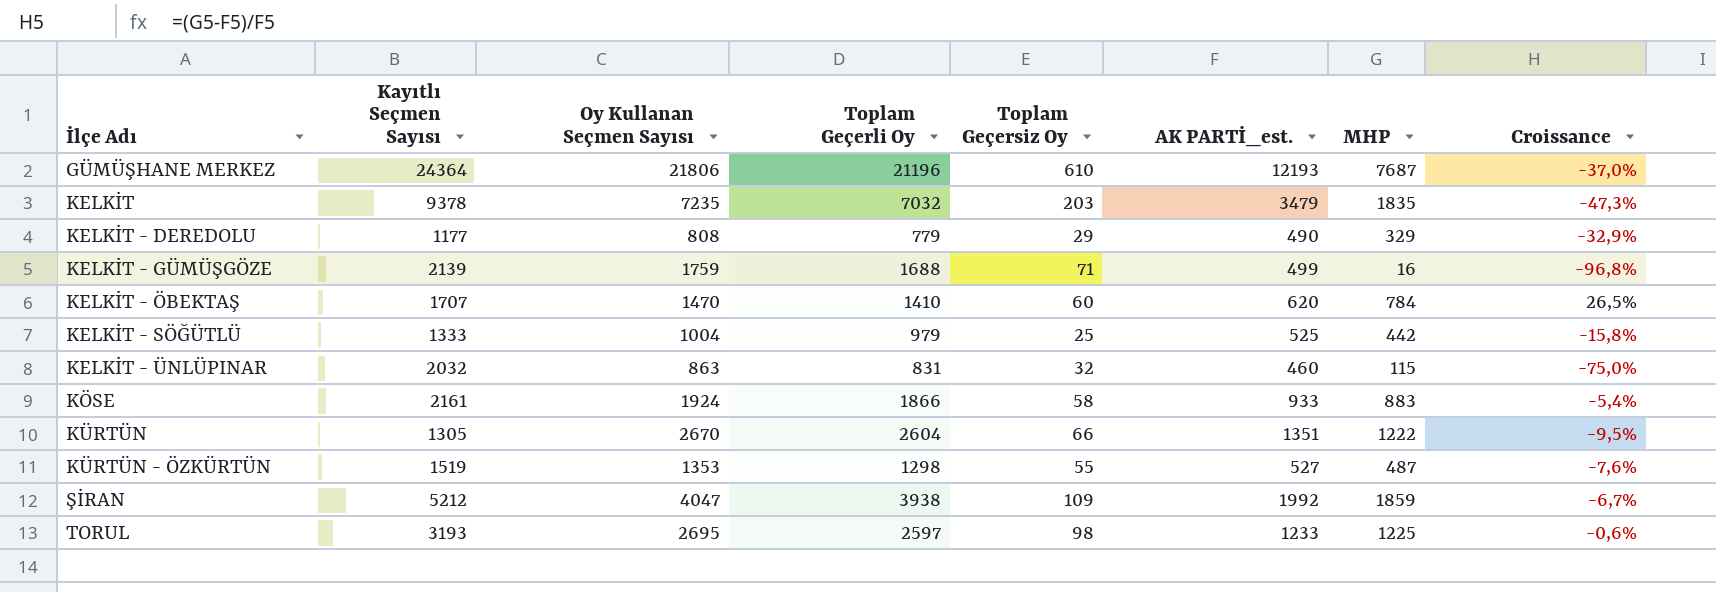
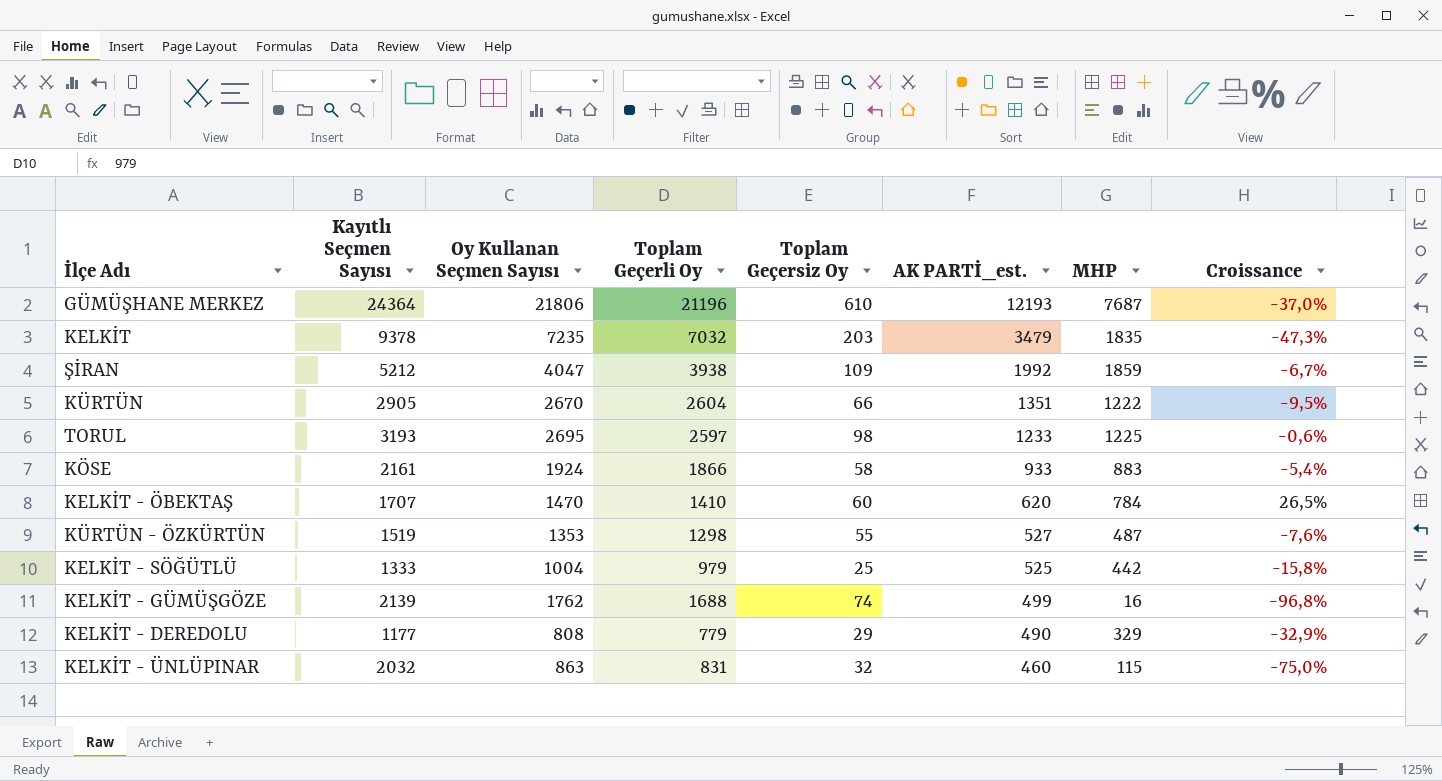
row order: İlçe Adı ascending -> AK PARTİ_est. descending
KÜRTÜN | Kayıtlı Seçmen Sayısı: 1305 -> 2905
KELKİT - GÜMÜŞGÖZE | Oy Kullanan Seçmen Sayısı: 1759 -> 1762
KELKİT - GÜMÜŞGÖZE | Toplam Geçersiz Oy: 71 -> 74

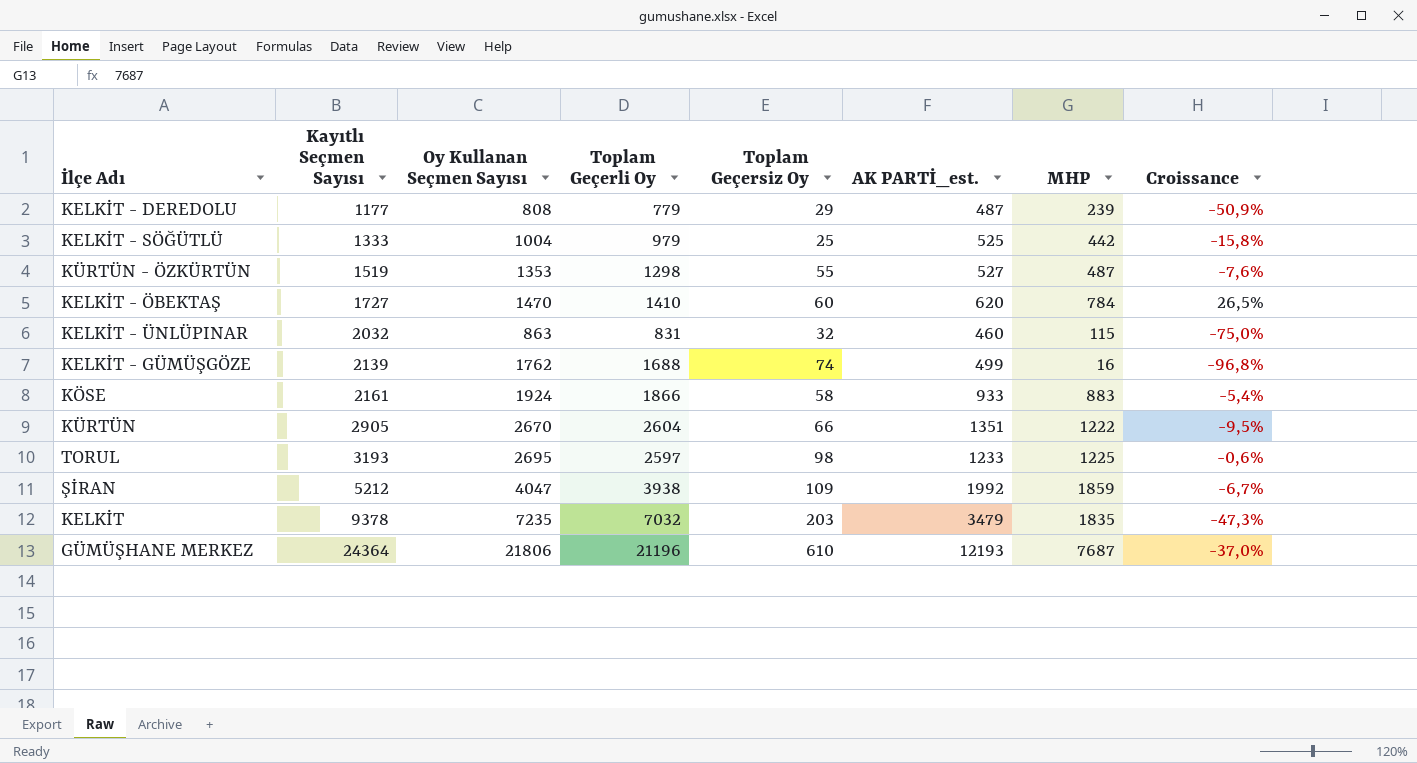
row order: AK PARTİ_est. descending -> Kayıtlı Seçmen Sayısı ascending
KELKİT - DEREDOLU | AK PARTİ_est.: 490 -> 487
KELKİT - DEREDOLU | MHP: 329 -> 239
KELKİT - DEREDOLU | Croissance: -32,9% -> -50,9%
KELKİT - ÖBEKTAŞ | Kayıtlı Seçmen Sayısı: 1707 -> 1727

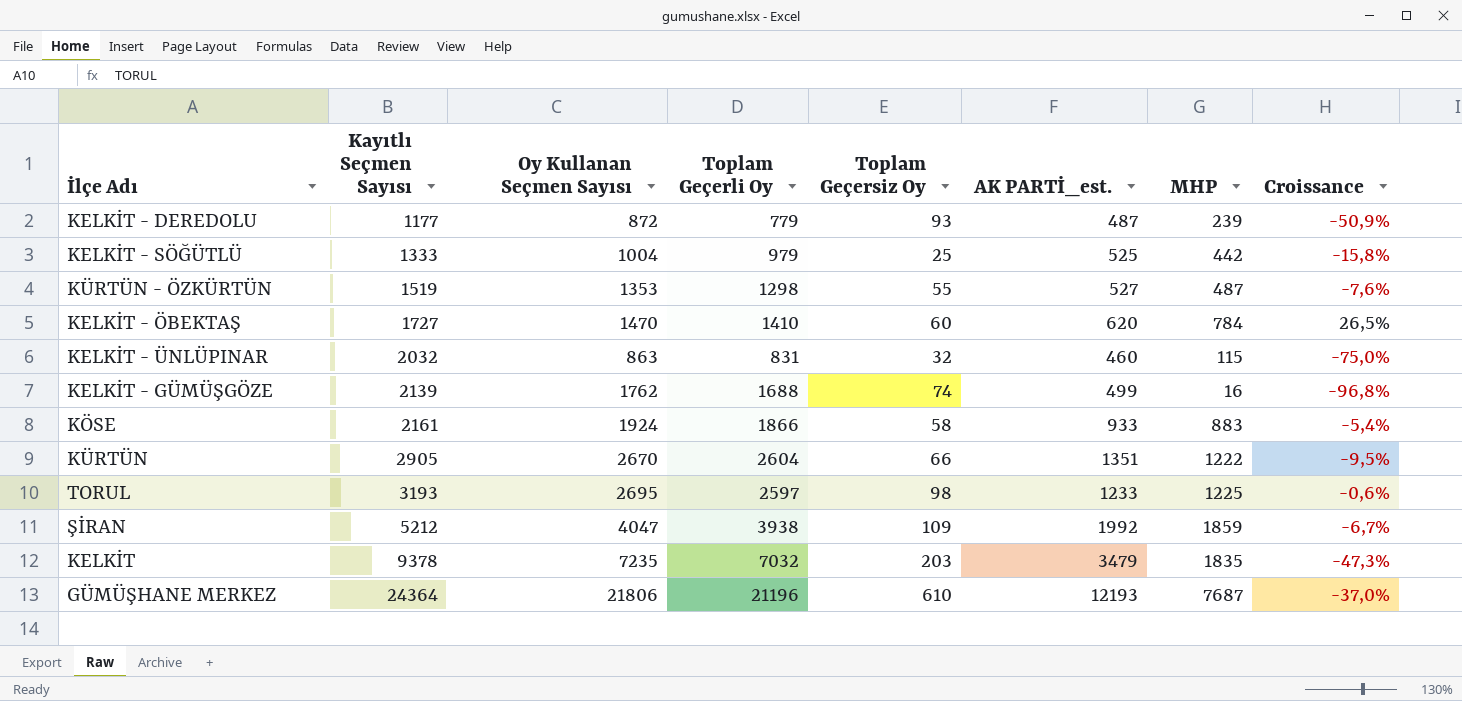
KELKİT - DEREDOLU | Oy Kullanan Seçmen Sayısı: 808 -> 872
KELKİT - DEREDOLU | Toplam Geçersiz Oy: 29 -> 93

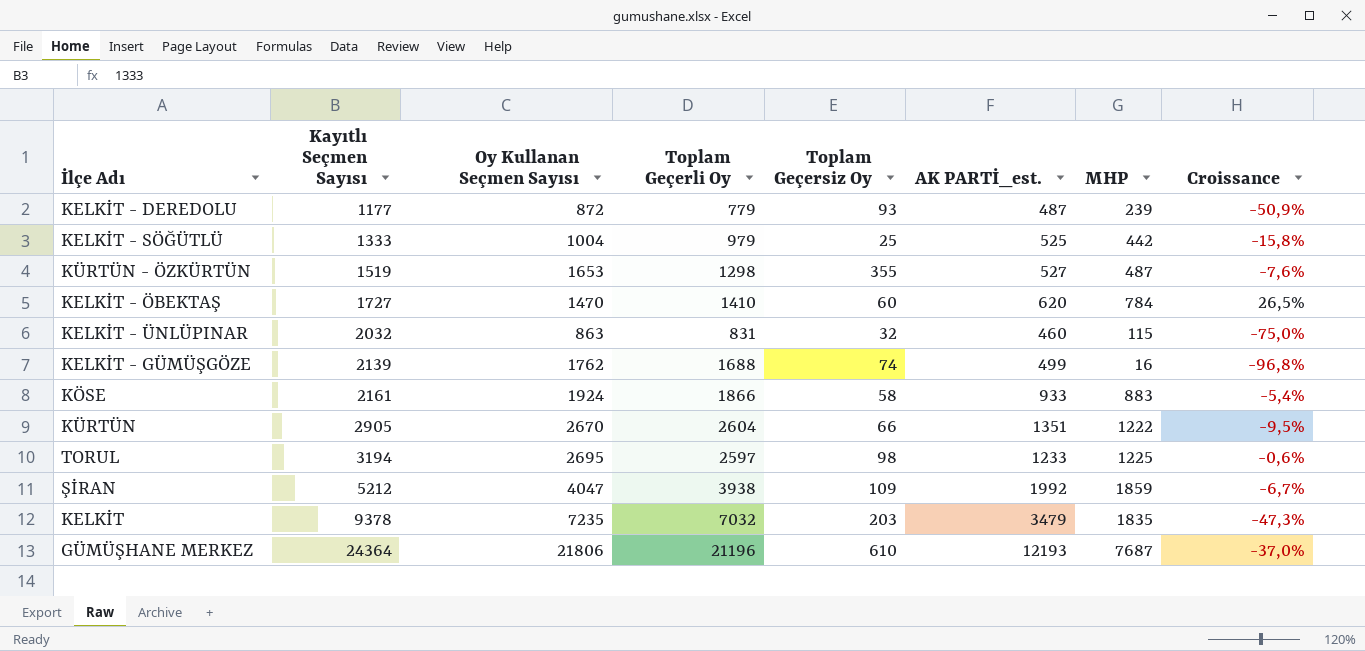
KÜRTÜN - ÖZKÜRTÜN | Oy Kullanan Seçmen Sayısı: 1353 -> 1653
KÜRTÜN - ÖZKÜRTÜN | Toplam Geçersiz Oy: 55 -> 355
TORUL | Kayıtlı Seçmen Sayısı: 3193 -> 3194

